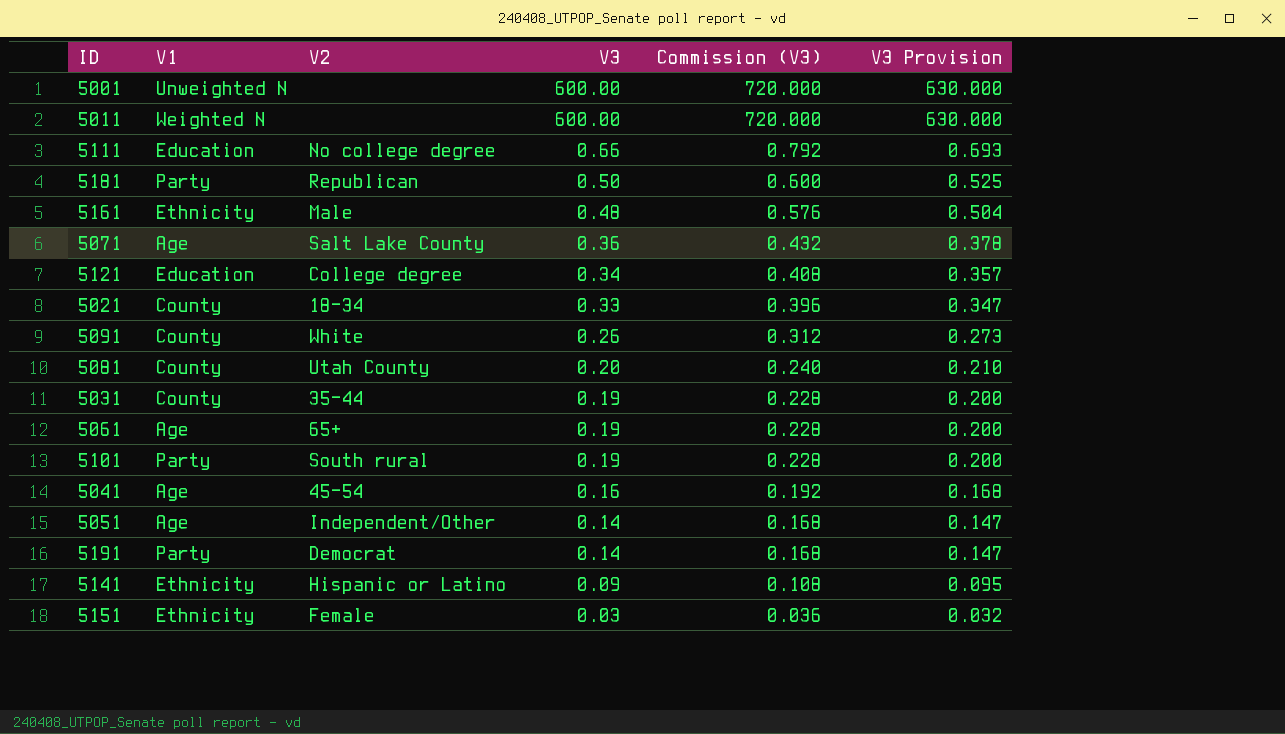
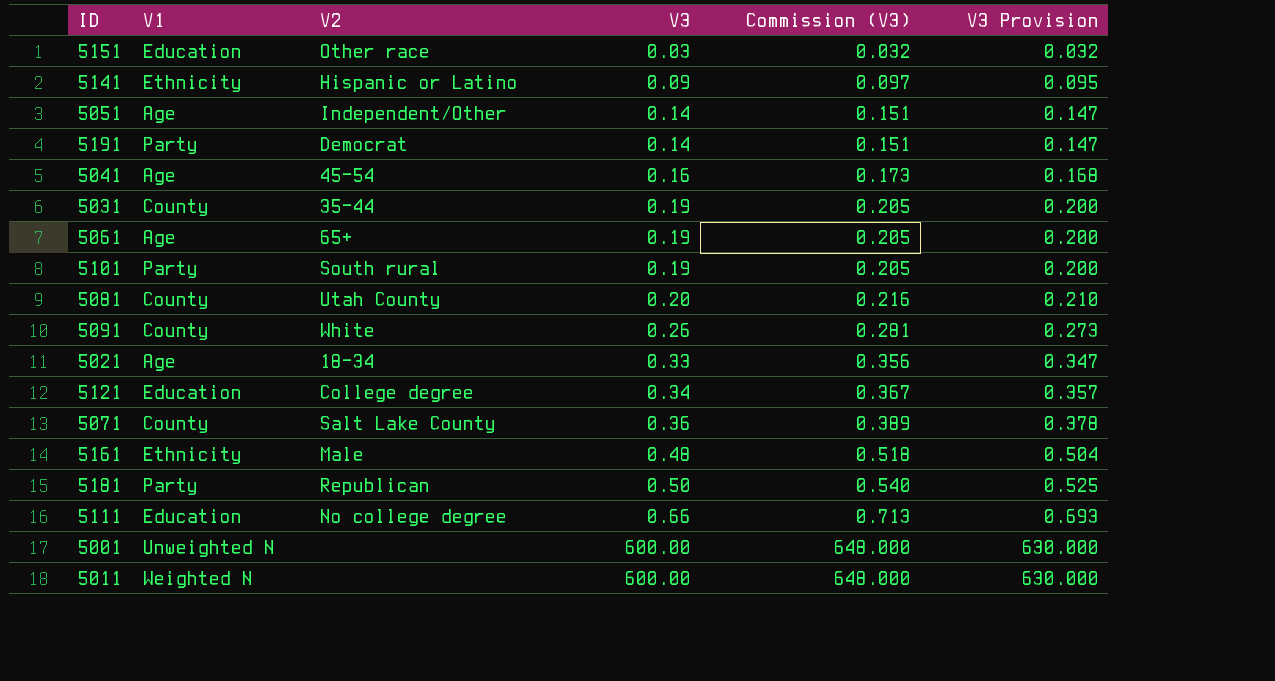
row order: V3 descending -> V3 ascending
column Commission (V3) | formula: [V3] * 1.2 -> [V3] * 1.08
5151 | V1: Ethnicity -> Education
5151 | V2: Female -> Other race
5021 | V1: County -> Age
5071 | V1: Age -> County

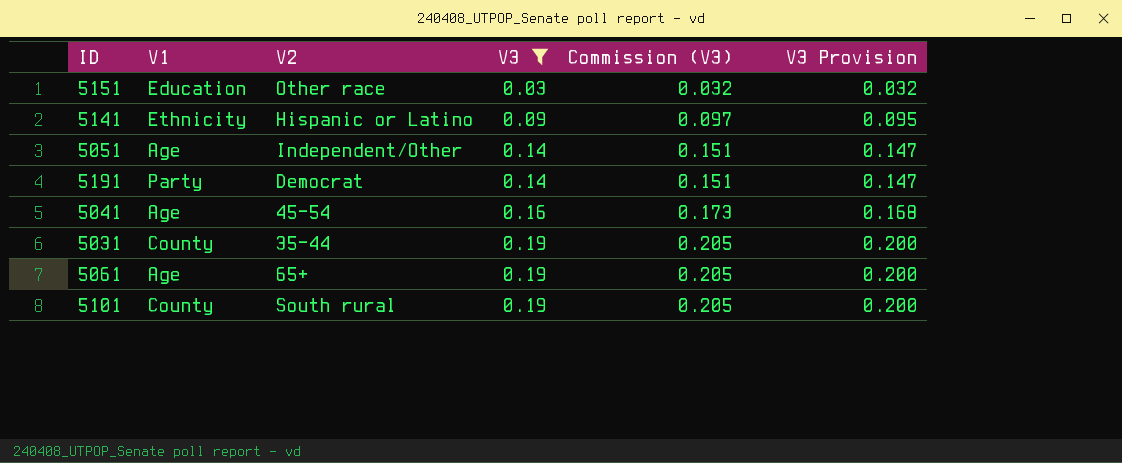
filter: none -> V3 <= 0.19
5101 | V1: Party -> County

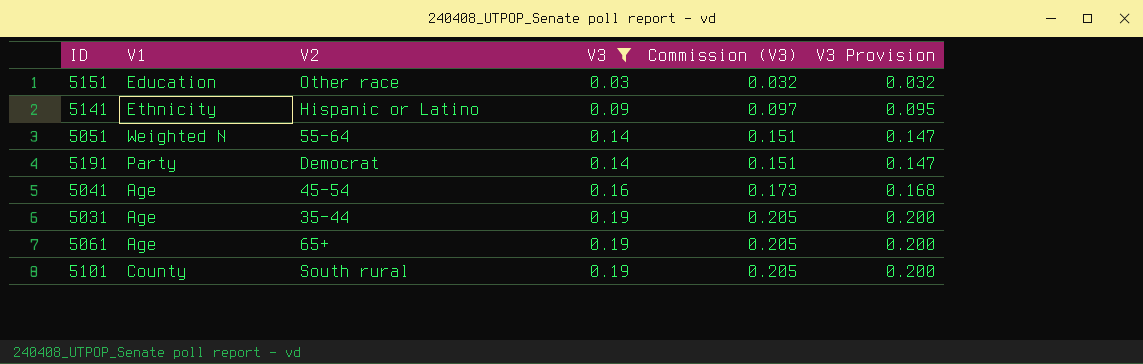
5051 | V1: Age -> Weighted N
5051 | V2: Independent/Other -> 55-64
5031 | V1: County -> Age

